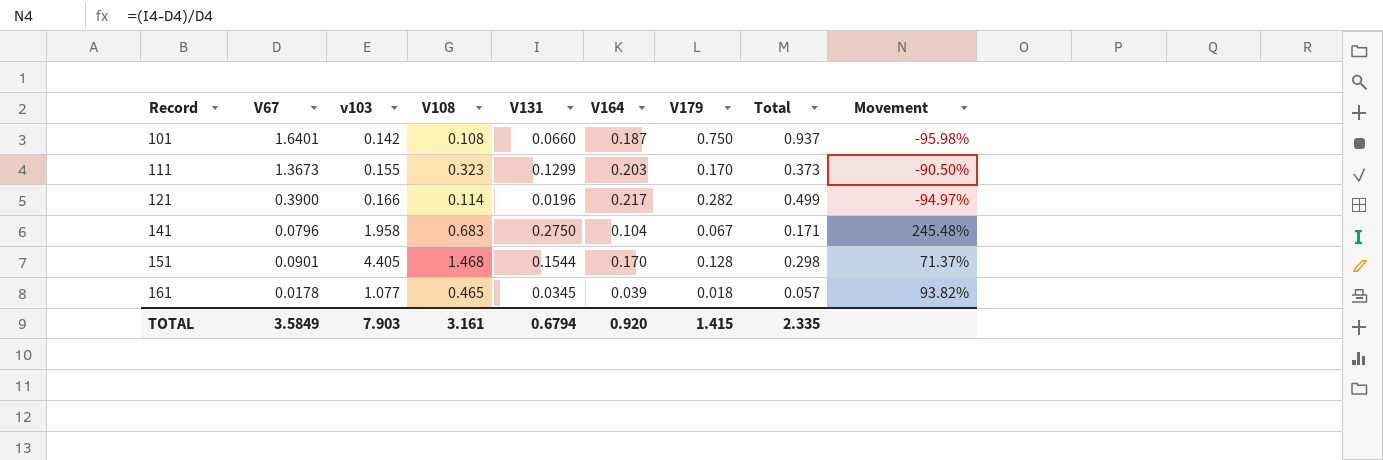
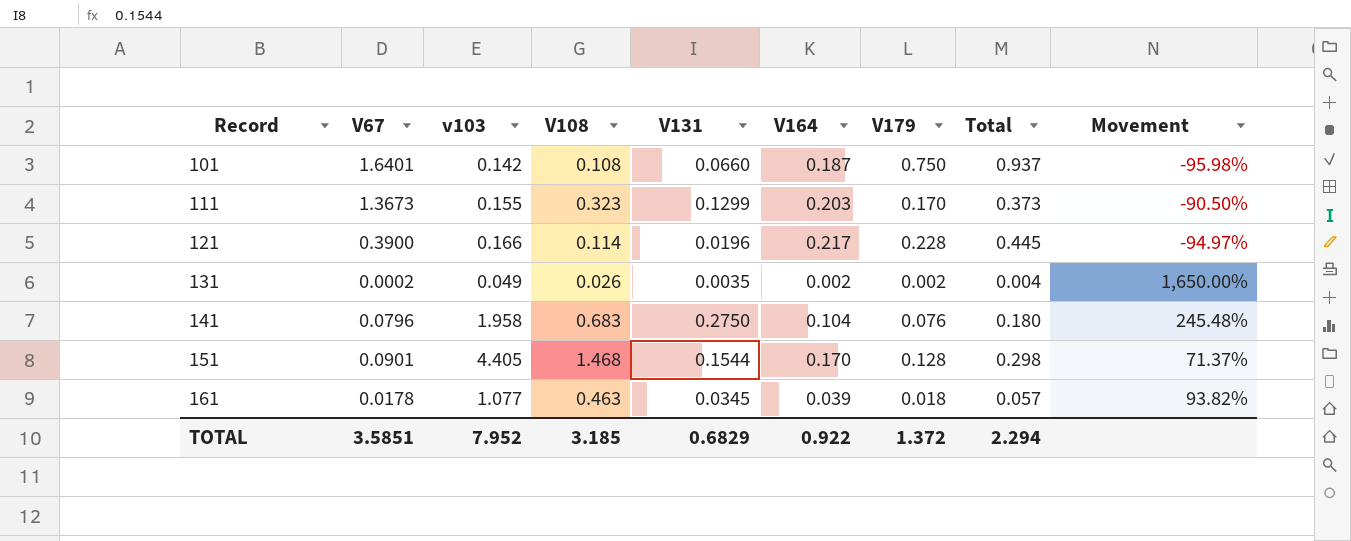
121 | V179: 0.282 -> 0.228
121 | Total: 0.499 -> 0.445
row 131: none -> 0.0002 | 0.049 | 0.026 | 0.0035 | 0.002 | 0.002 | 0.004 | 1,650.00%
141 | V179: 0.067 -> 0.076
141 | Total: 0.171 -> 0.180
161 | V108: 0.465 -> 0.463
TOTAL | V67: 3.5849 -> 3.5851
TOTAL | v103: 7.903 -> 7.952
TOTAL | V108: 3.161 -> 3.185
TOTAL | V131: 0.6794 -> 0.6829
TOTAL | V164: 0.920 -> 0.922
TOTAL | V179: 1.415 -> 1.372
TOTAL | Total: 2.335 -> 2.294

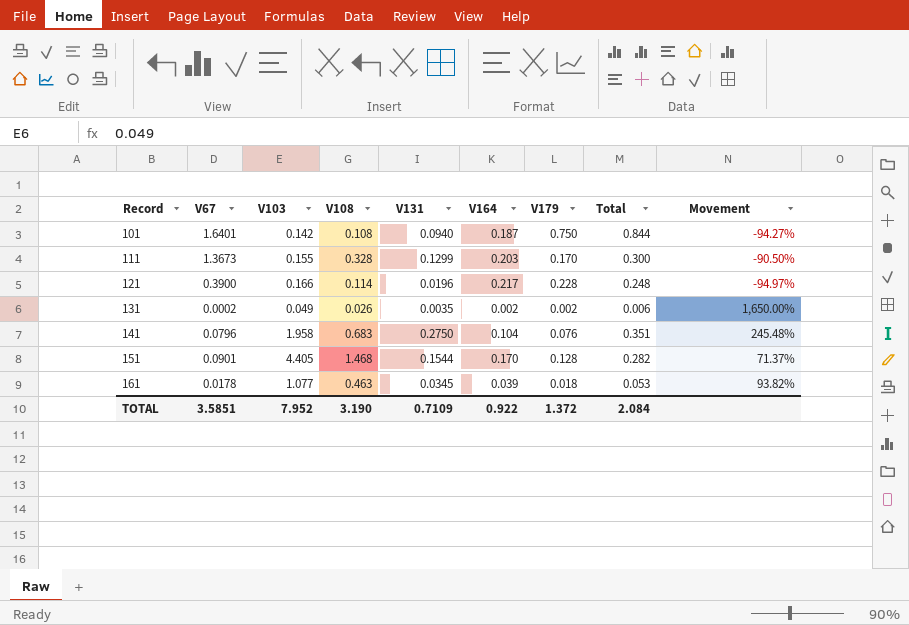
column name: v103 -> V103
column Total | formula: [V164] + [V179] -> [V131] + [V179]
101 | V131: 0.0660 -> 0.0940
101 | Movement: -95.98% -> -94.27%
111 | V108: 0.323 -> 0.328
TOTAL | V108: 3.185 -> 3.190
TOTAL | V131: 0.6829 -> 0.7109
TOTAL | Total: 2.294 -> 2.084

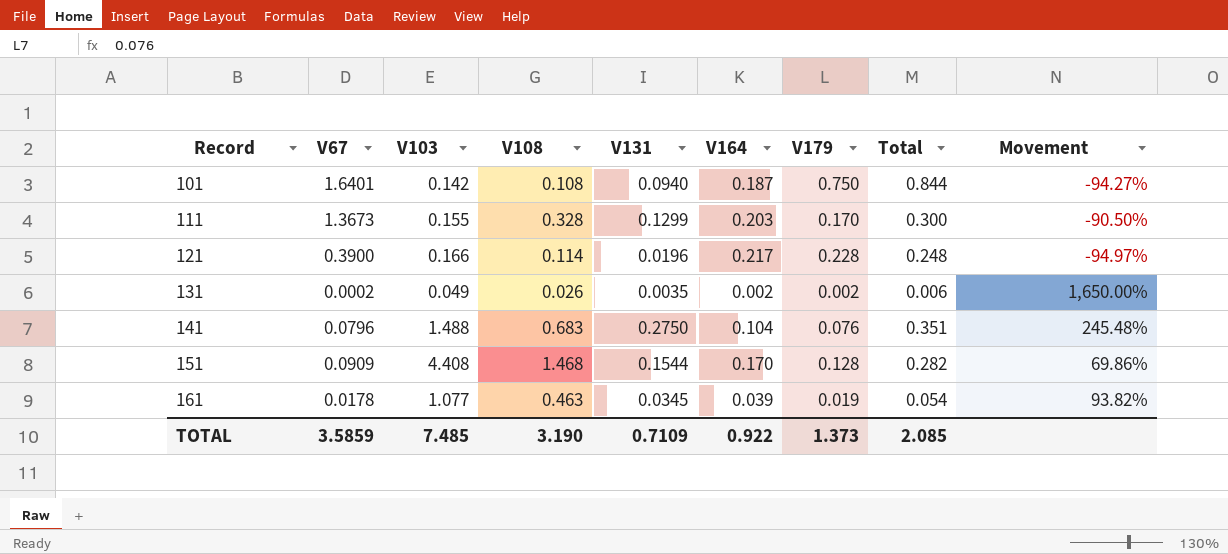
141 | V103: 1.958 -> 1.488
151 | V67: 0.0901 -> 0.0909
151 | V103: 4.405 -> 4.408
151 | Movement: 71.37% -> 69.86%
161 | V179: 0.018 -> 0.019
161 | Total: 0.053 -> 0.054
TOTAL | V67: 3.5851 -> 3.5859
TOTAL | V103: 7.952 -> 7.485
TOTAL | V179: 1.372 -> 1.373
TOTAL | Total: 2.084 -> 2.085

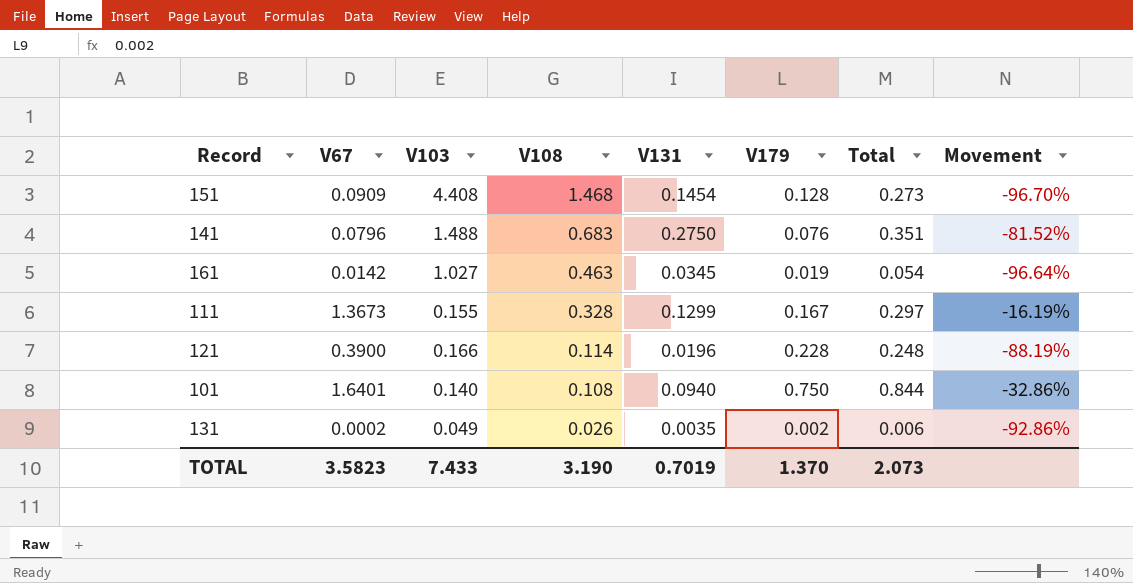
row order: Record ascending -> V108 descending
column V164 | position: 6 -> none
column Movement | formula: ([V131] - [V67]) / [V67] -> ([V131] - [V103]) / [V103]
151 | V131: 0.1544 -> 0.1454
151 | Total: 0.282 -> 0.273
161 | V67: 0.0178 -> 0.0142
161 | V103: 1.077 -> 1.027
111 | V179: 0.170 -> 0.167
111 | Total: 0.300 -> 0.297
101 | V103: 0.142 -> 0.140
TOTAL | V67: 3.5859 -> 3.5823
TOTAL | V103: 7.485 -> 7.433
TOTAL | V131: 0.7109 -> 0.7019
TOTAL | V179: 1.373 -> 1.370
TOTAL | Total: 2.085 -> 2.073

